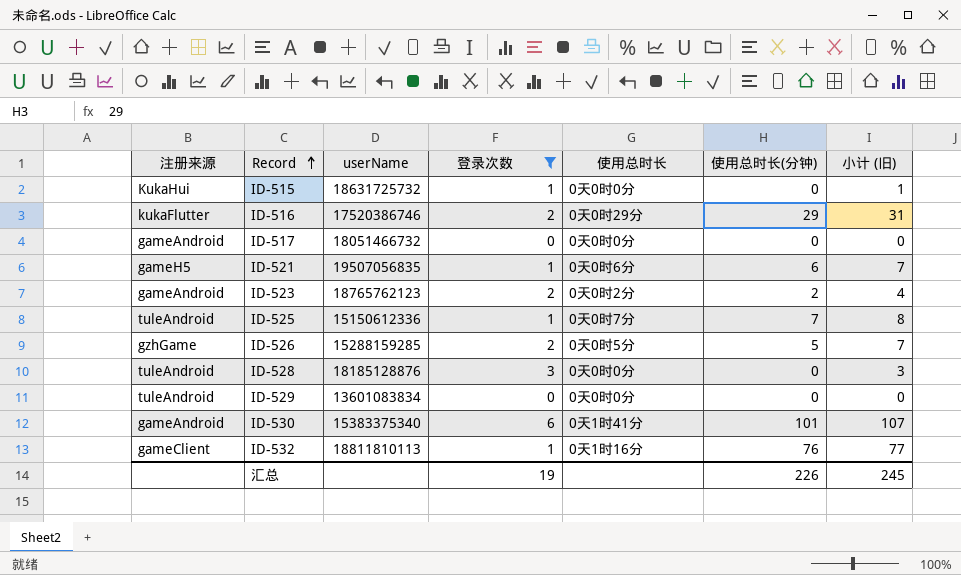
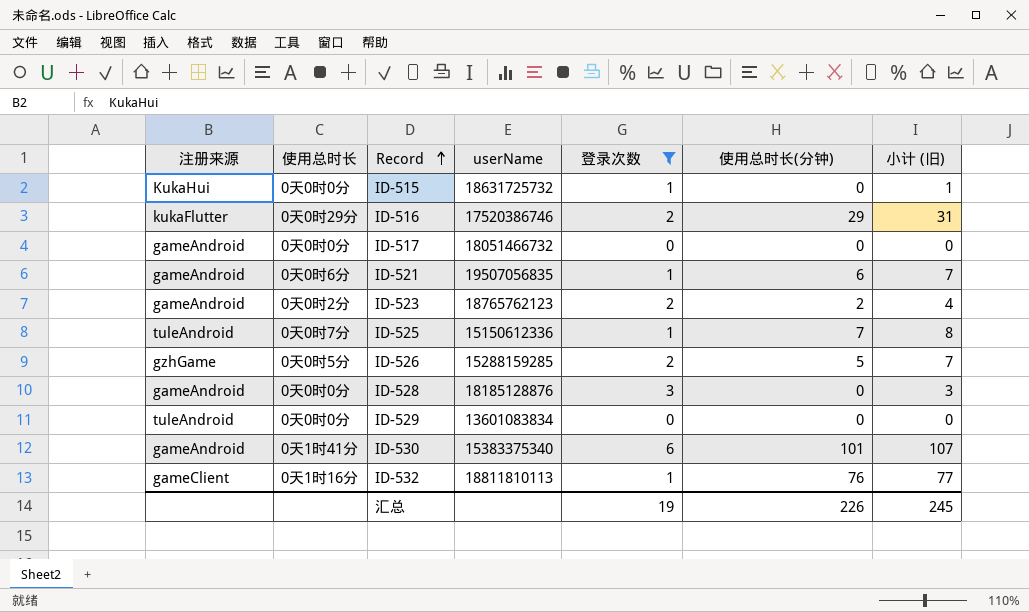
column 使用总时长 | position: 5 -> 2
ID-521 | 注册来源: gameH5 -> gameAndroid
ID-528 | 注册来源: tuleAndroid -> gameAndroid

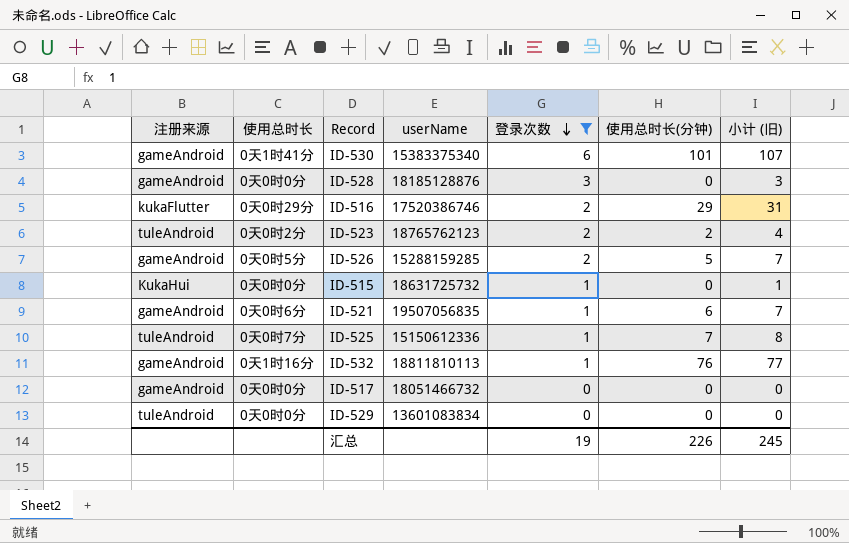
row order: Record ascending -> 登录次数 descending
ID-523 | 注册来源: gameAndroid -> tuleAndroid
ID-526 | 注册来源: gzhGame -> gameAndroid
ID-532 | 注册来源: gameClient -> gameAndroid

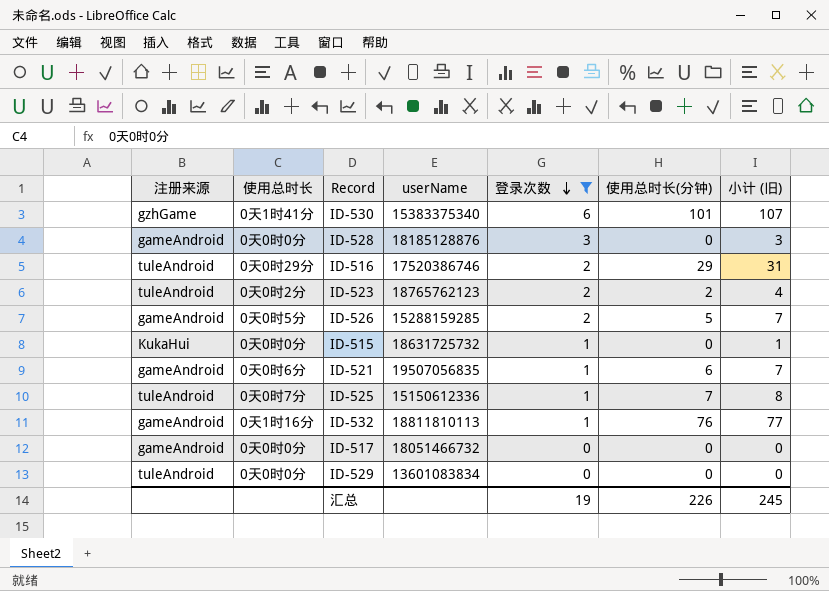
ID-530 | 注册来源: gameAndroid -> gzhGame
ID-516 | 注册来源: kukaFlutter -> tuleAndroid

